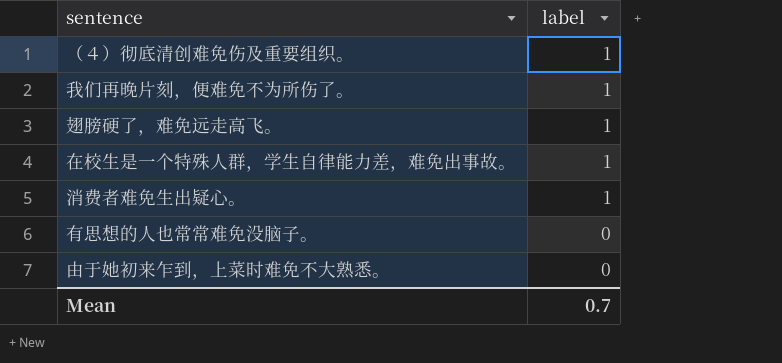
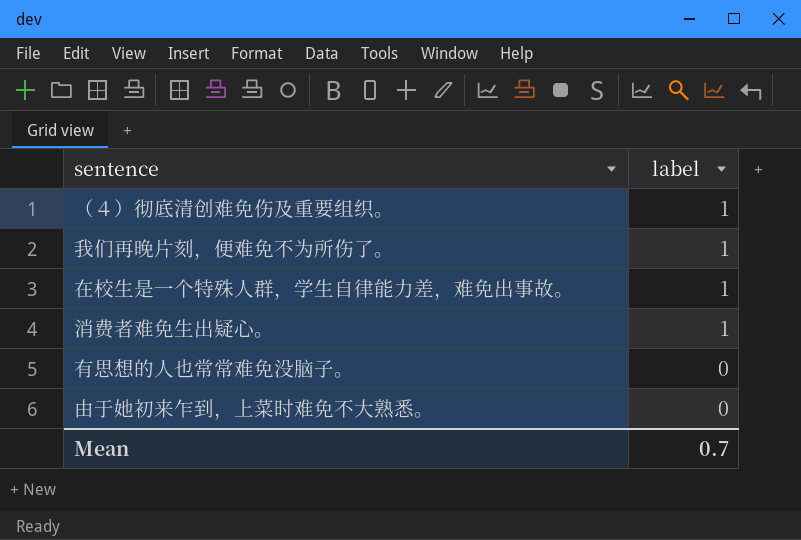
row 翅膀硬了，难免远走高飞。: 1 -> none

